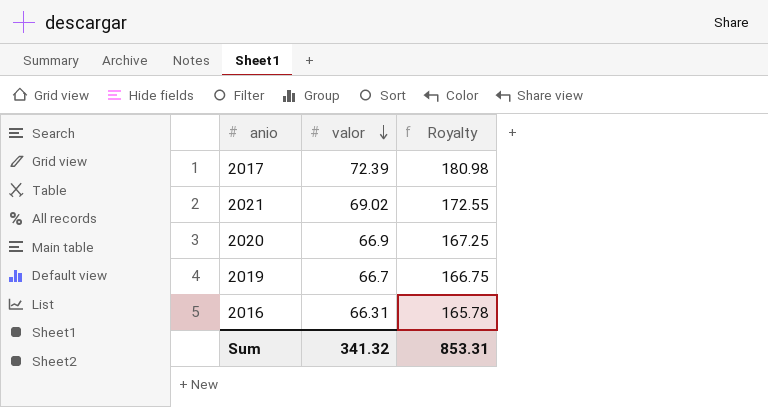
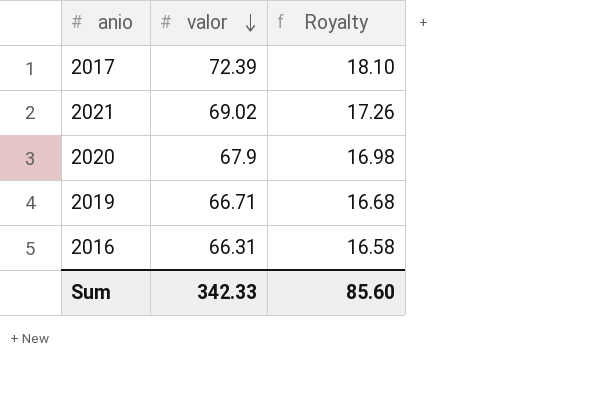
column Royalty | formula: [valor] * 2.5 -> [valor] * 0.25
2020 | valor: 66.9 -> 67.9
2019 | valor: 66.7 -> 66.71
Sum | valor: 341.32 -> 342.33
Sum | Royalty: 853.31 -> 85.60

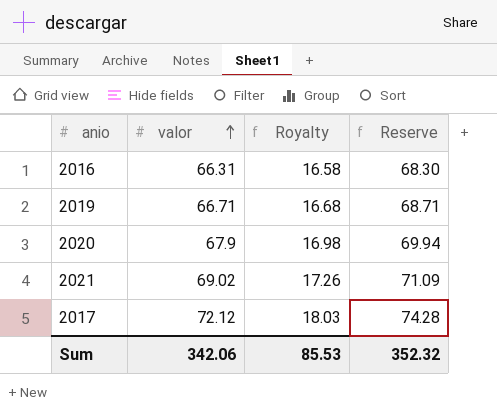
row order: valor descending -> valor ascending
column Reserve | formula: none -> [valor] * 1.03
2017 | valor: 72.39 -> 72.12
2017 | Royalty: 18.10 -> 18.03
Sum | valor: 342.33 -> 342.06
Sum | Royalty: 85.60 -> 85.53

